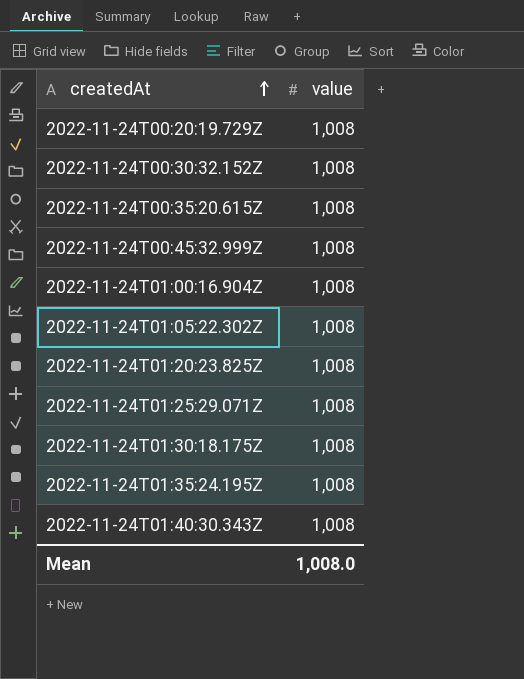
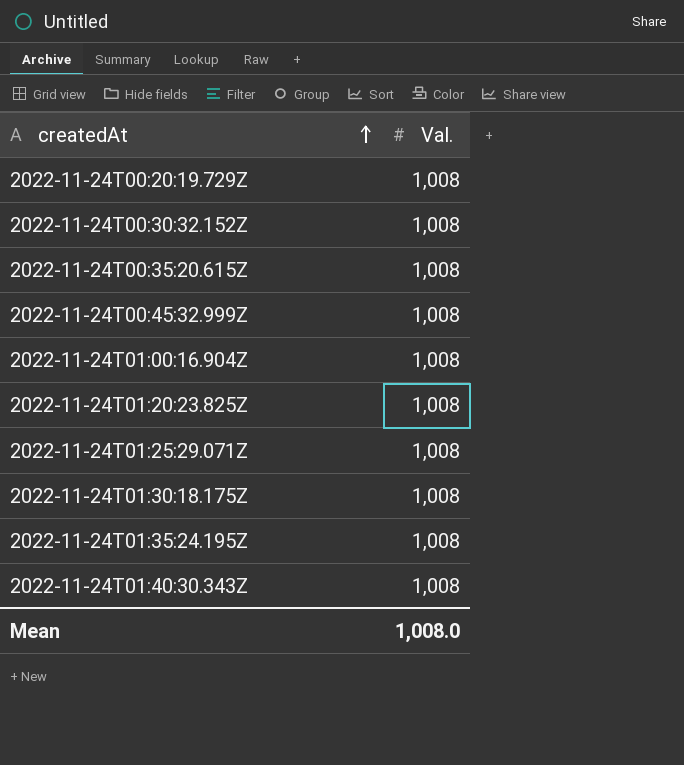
column name: value -> Val.
row 2022-11-24T01:05:22.302Z: 1,008 -> none

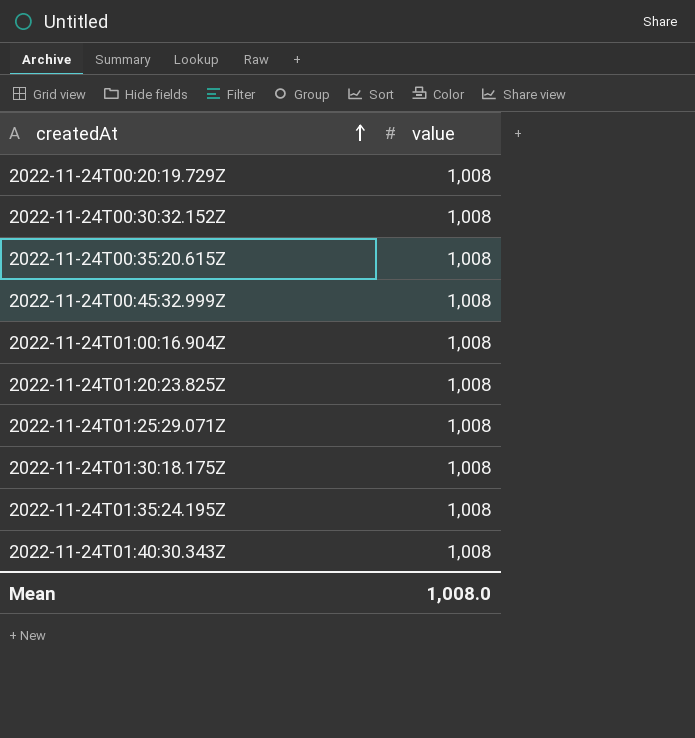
column name: Val. -> value

